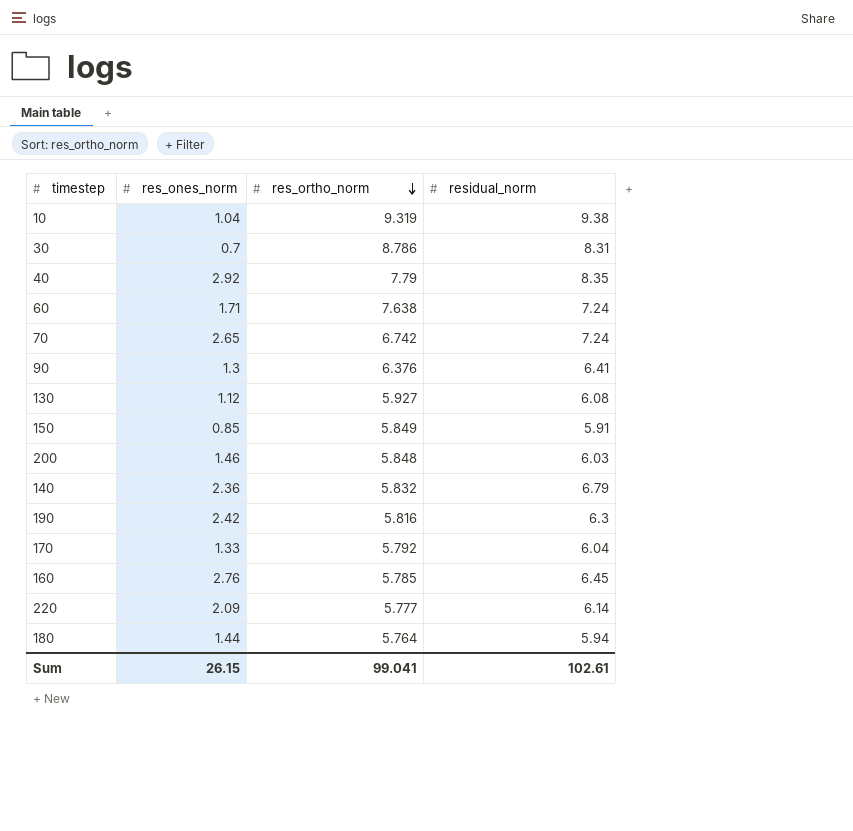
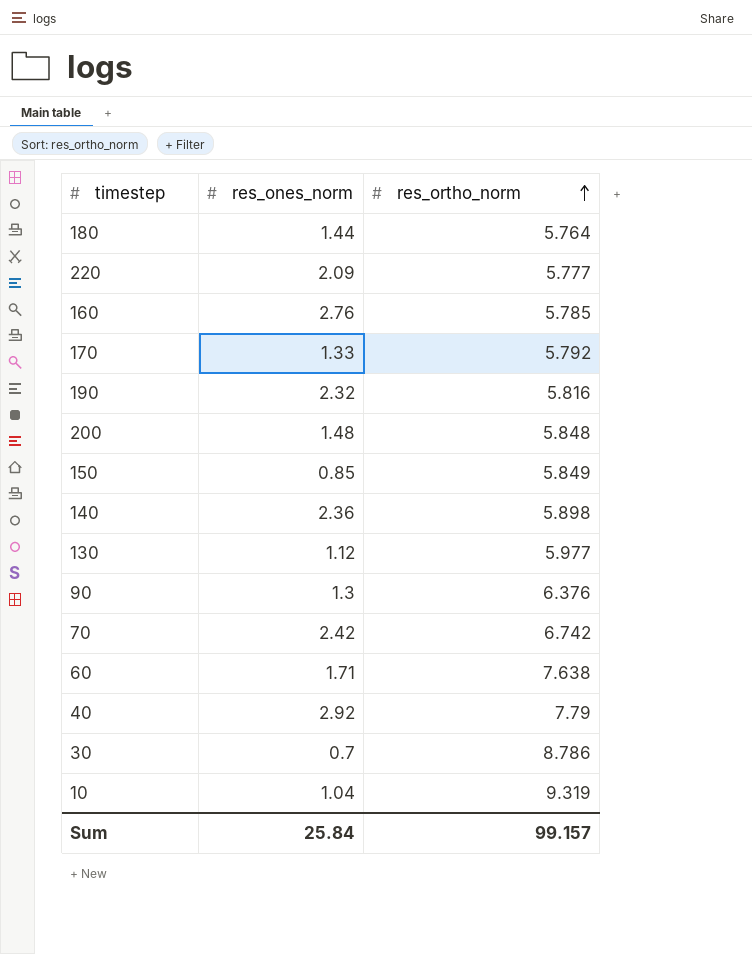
row order: res_ortho_norm descending -> res_ortho_norm ascending
column residual_norm | position: 4 -> none
190 | res_ones_norm: 2.42 -> 2.32
200 | res_ones_norm: 1.46 -> 1.48
140 | res_ortho_norm: 5.832 -> 5.898
130 | res_ortho_norm: 5.927 -> 5.977
70 | res_ones_norm: 2.65 -> 2.42
Sum | res_ones_norm: 26.15 -> 25.84
Sum | res_ortho_norm: 99.041 -> 99.157

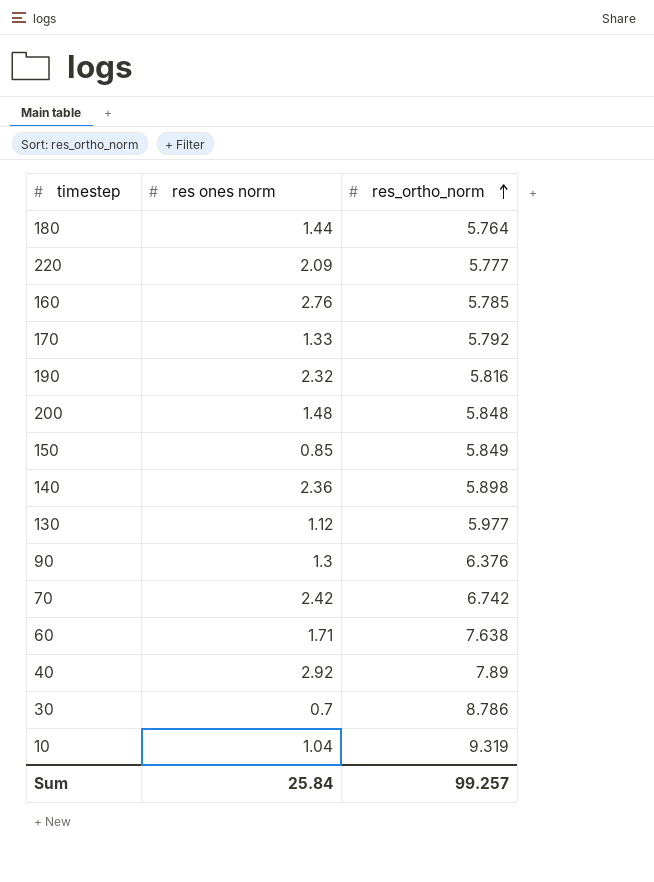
column name: res_ones_norm -> res ones norm
40 | res_ortho_norm: 7.79 -> 7.89
Sum | res_ortho_norm: 99.157 -> 99.257

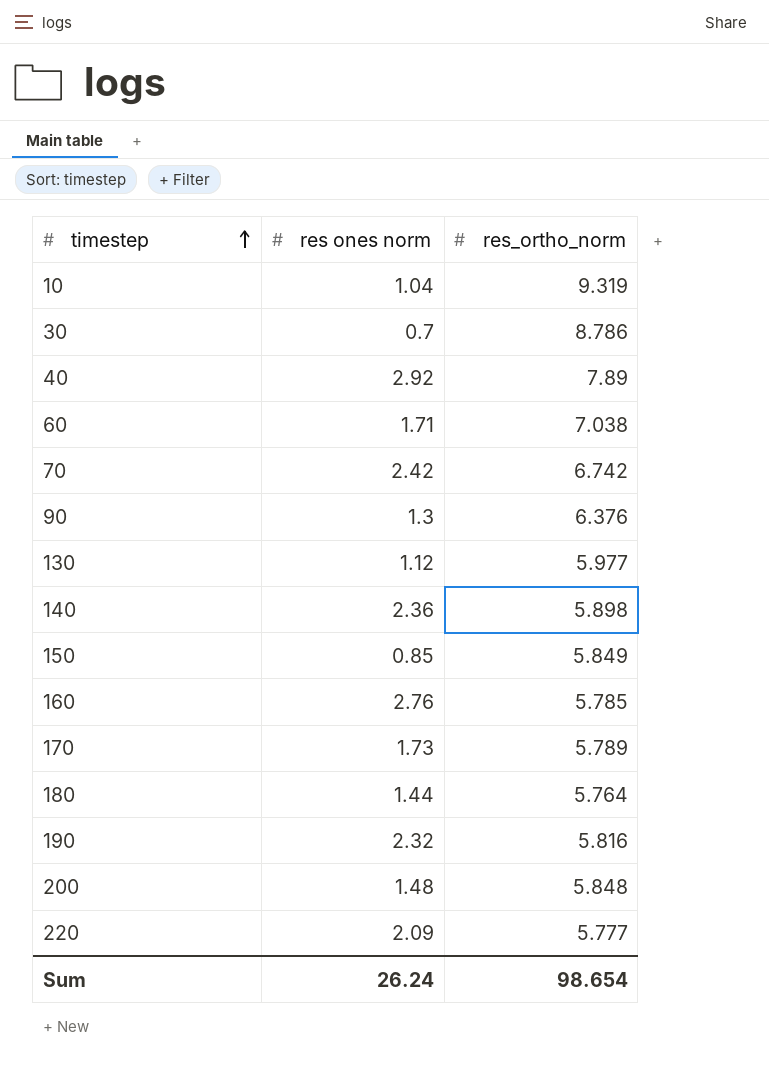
row order: res_ortho_norm ascending -> timestep ascending
60 | res_ortho_norm: 7.638 -> 7.038
170 | res ones norm: 1.33 -> 1.73
170 | res_ortho_norm: 5.792 -> 5.789
Sum | res ones norm: 25.84 -> 26.24
Sum | res_ortho_norm: 99.257 -> 98.654

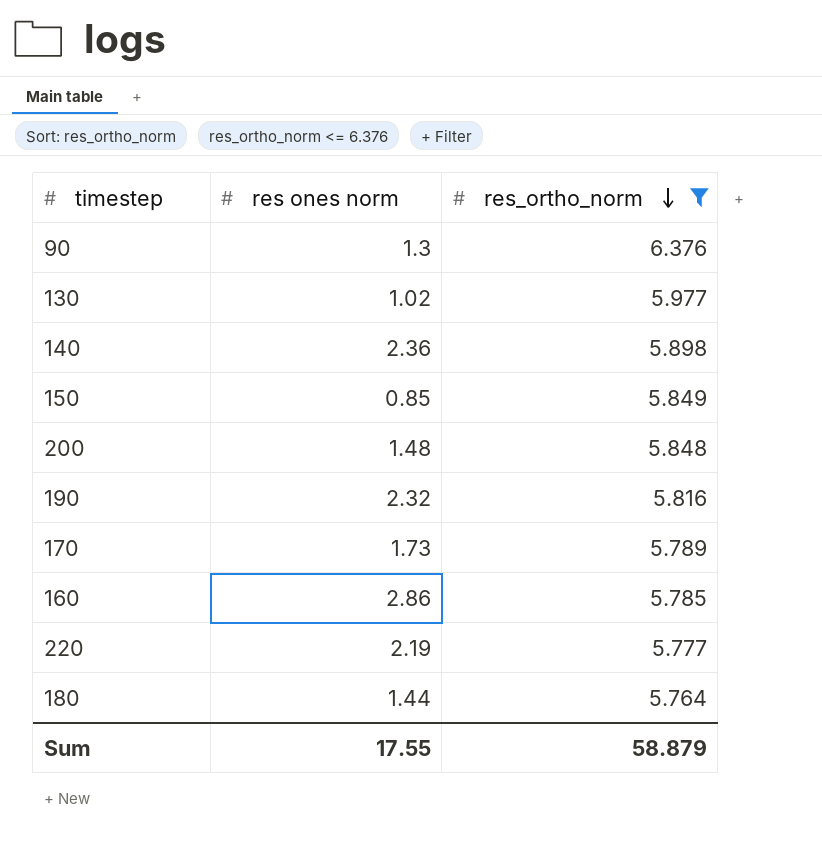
filter: none -> res_ortho_norm <= 6.376
row order: timestep ascending -> res_ortho_norm descending
130 | res ones norm: 1.12 -> 1.02
160 | res ones norm: 2.76 -> 2.86
220 | res ones norm: 2.09 -> 2.19
Sum | res ones norm: 26.24 -> 17.55
Sum | res_ortho_norm: 98.654 -> 58.879

